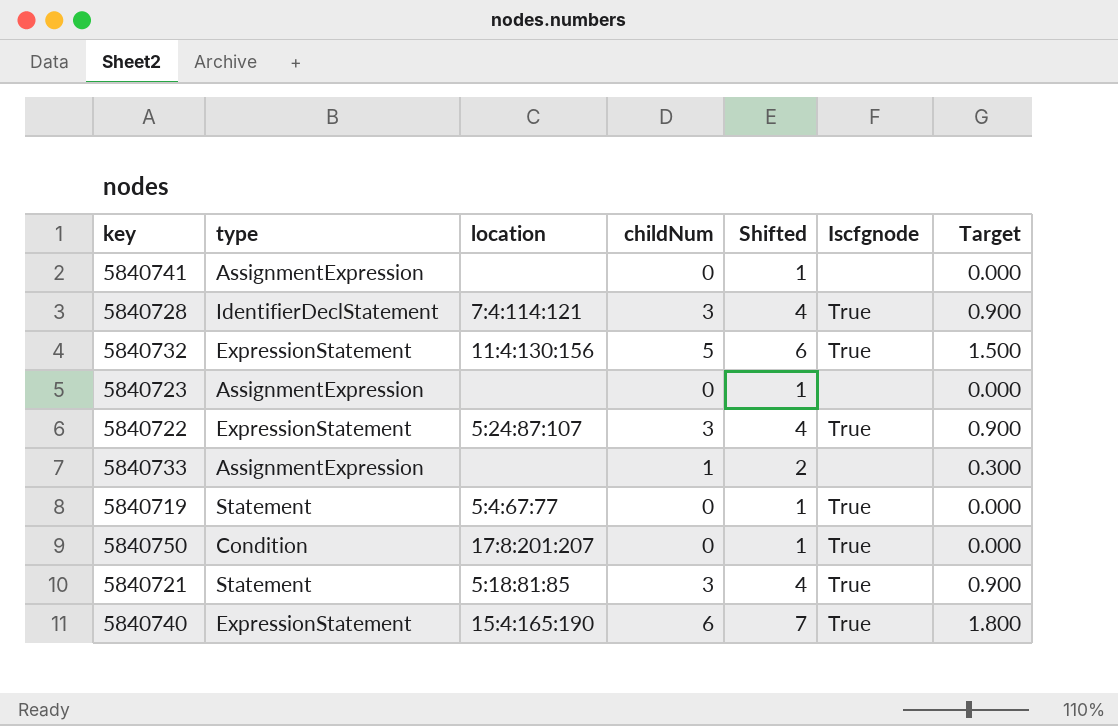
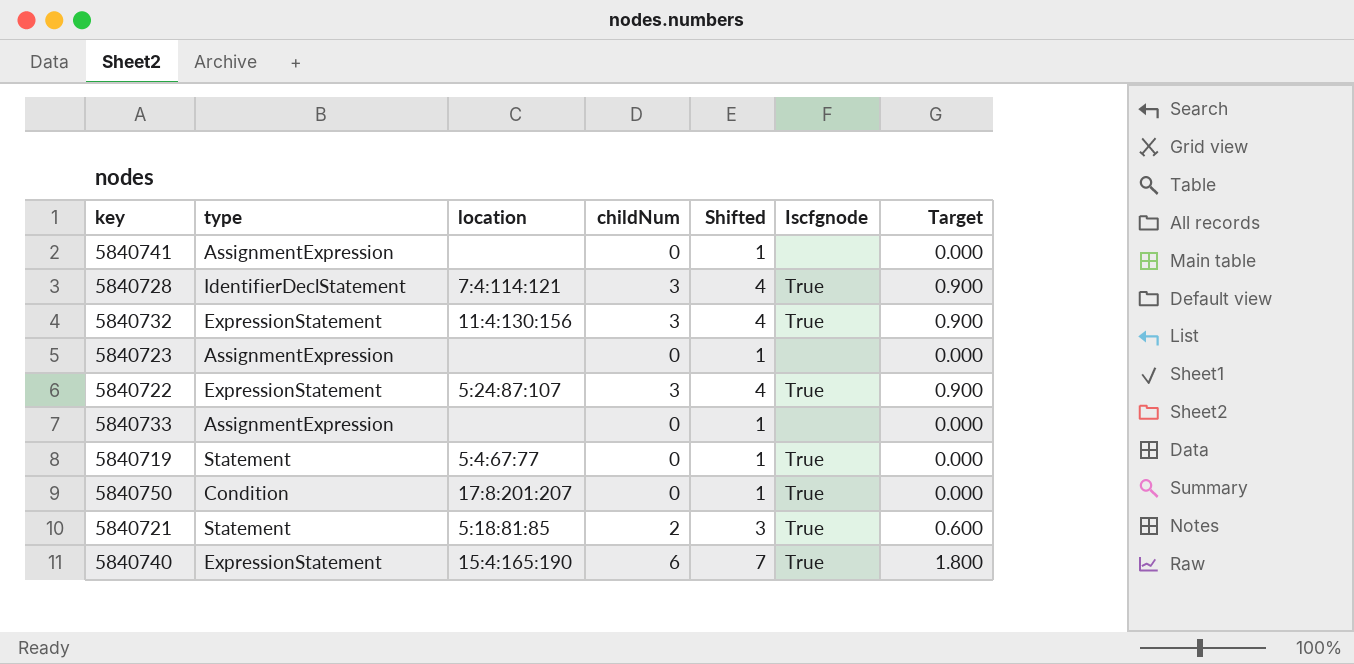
5840732 | childNum: 5 -> 3
5840732 | Shifted: 6 -> 4
5840732 | Target: 1.500 -> 0.900
5840733 | childNum: 1 -> 0
5840733 | Shifted: 2 -> 1
5840733 | Target: 0.300 -> 0.000
5840721 | childNum: 3 -> 2
5840721 | Shifted: 4 -> 3
5840721 | Target: 0.900 -> 0.600

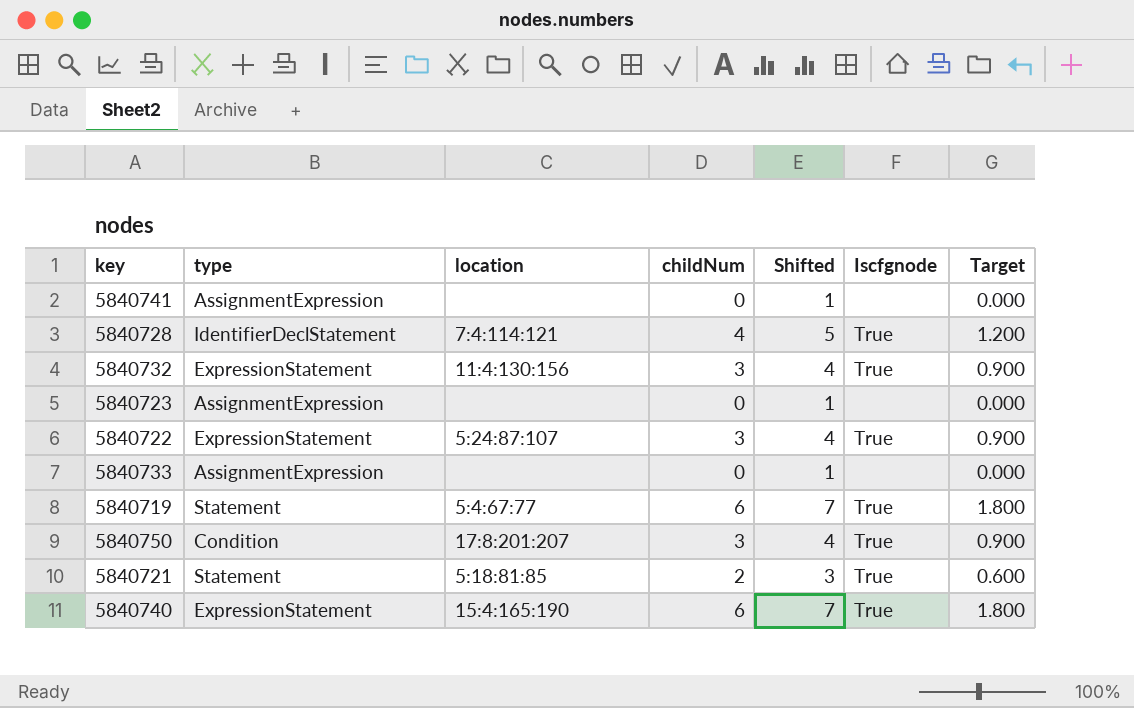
5840728 | childNum: 3 -> 4
5840728 | Shifted: 4 -> 5
5840728 | Target: 0.900 -> 1.200
5840719 | childNum: 0 -> 6
5840719 | Shifted: 1 -> 7
5840719 | Target: 0.000 -> 1.800
5840750 | childNum: 0 -> 3
5840750 | Shifted: 1 -> 4
5840750 | Target: 0.000 -> 0.900

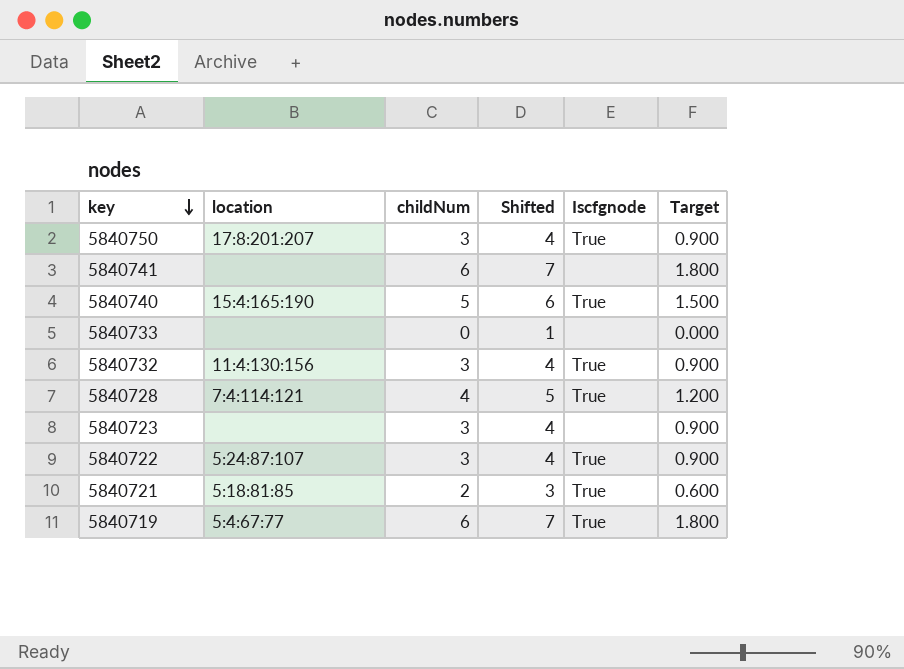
row order: none -> key descending
column type | position: 2 -> none
5840741 | childNum: 0 -> 6
5840741 | Shifted: 1 -> 7
5840741 | Target: 0.000 -> 1.800
5840740 | childNum: 6 -> 5
5840740 | Shifted: 7 -> 6
5840740 | Target: 1.800 -> 1.500
5840723 | childNum: 0 -> 3
5840723 | Shifted: 1 -> 4
5840723 | Target: 0.000 -> 0.900

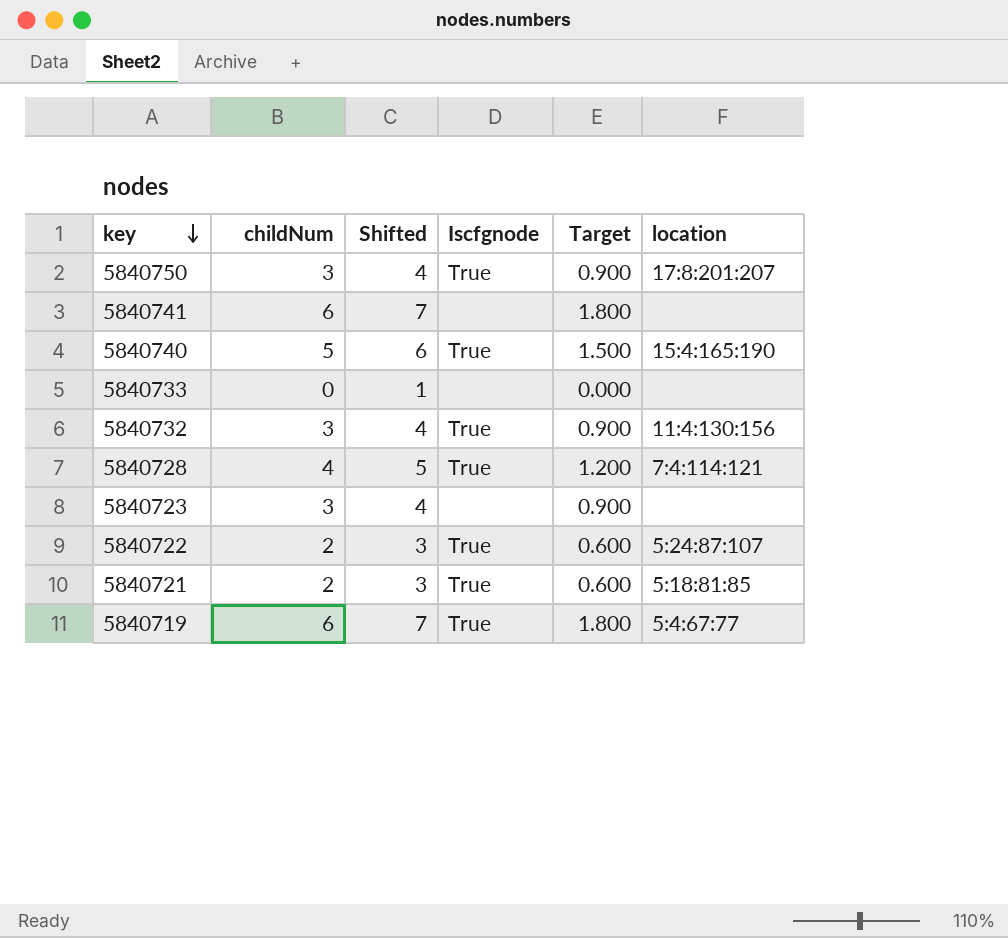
column location | position: 2 -> 6
5840722 | childNum: 3 -> 2
5840722 | Shifted: 4 -> 3
5840722 | Target: 0.900 -> 0.600

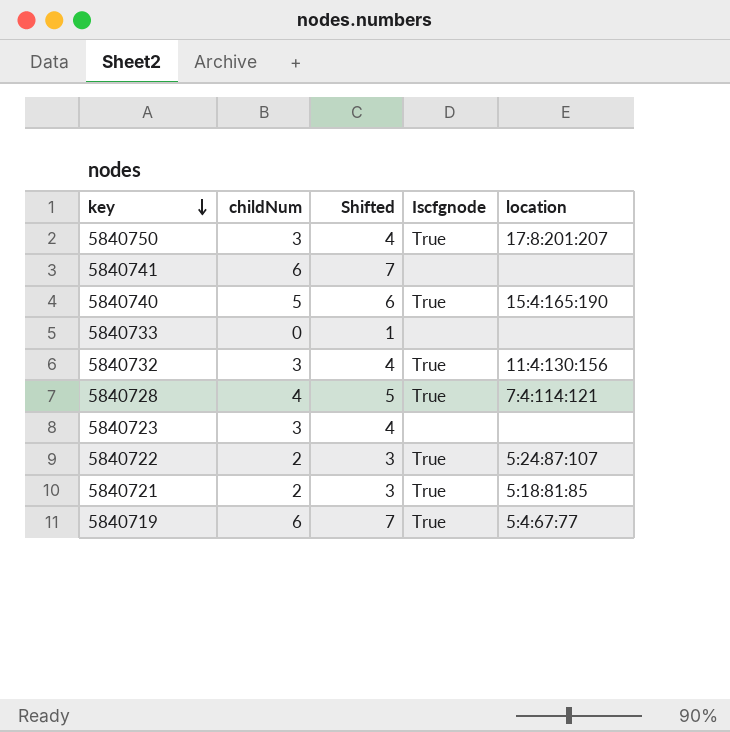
column Target | formula: [childNum] * 0.3 -> none

